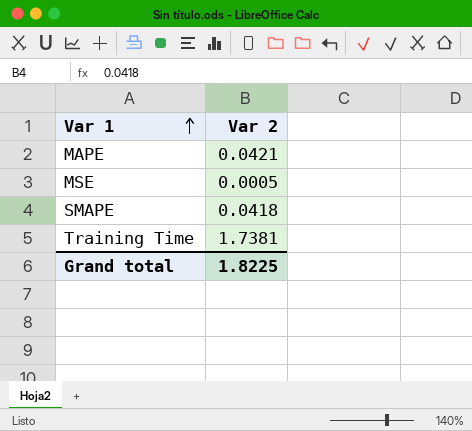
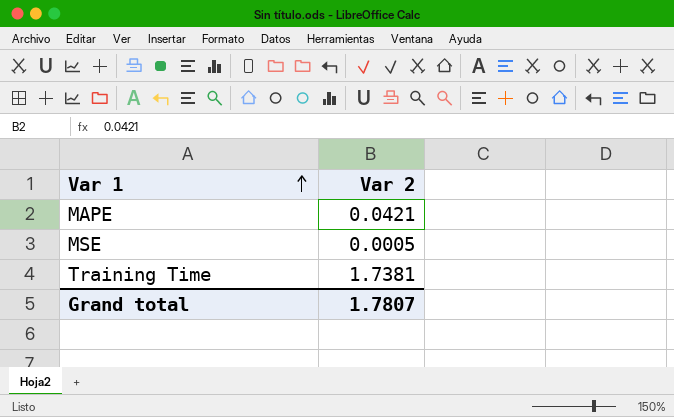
row SMAPE: 0.0418 -> none
Grand total | Var 2: 1.8225 -> 1.7807

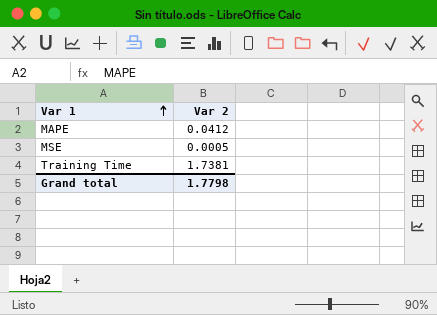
MAPE | Var 2: 0.0421 -> 0.0412
Grand total | Var 2: 1.7807 -> 1.7798

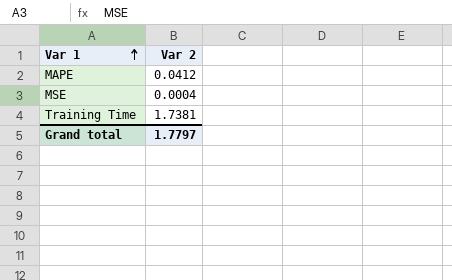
MSE | Var 2: 0.0005 -> 0.0004
Grand total | Var 2: 1.7798 -> 1.7797

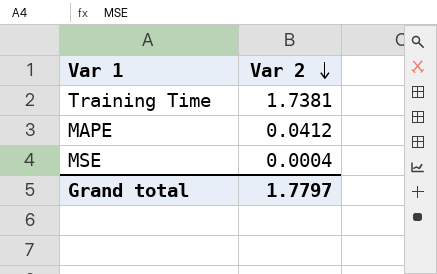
row order: Var 1 ascending -> Var 2 descending

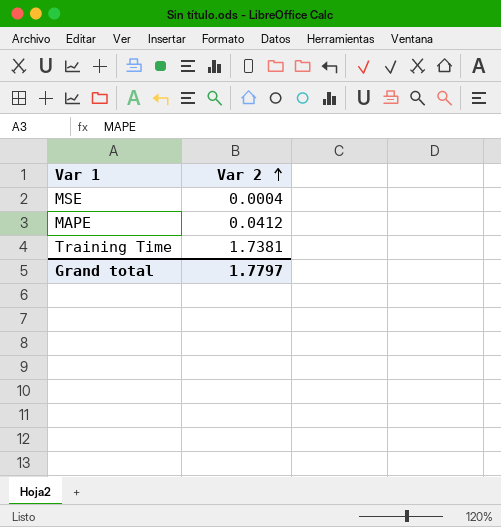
row order: Var 2 descending -> Var 2 ascending

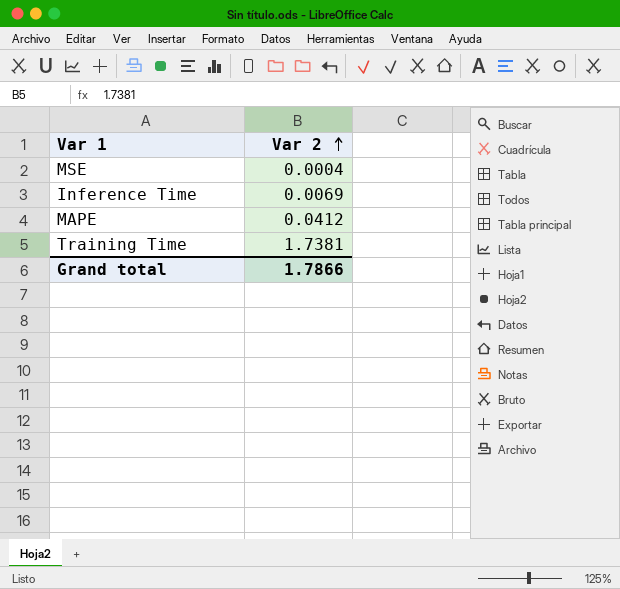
row Inference Time: none -> 0.0069
Grand total | Var 2: 1.7797 -> 1.7866

